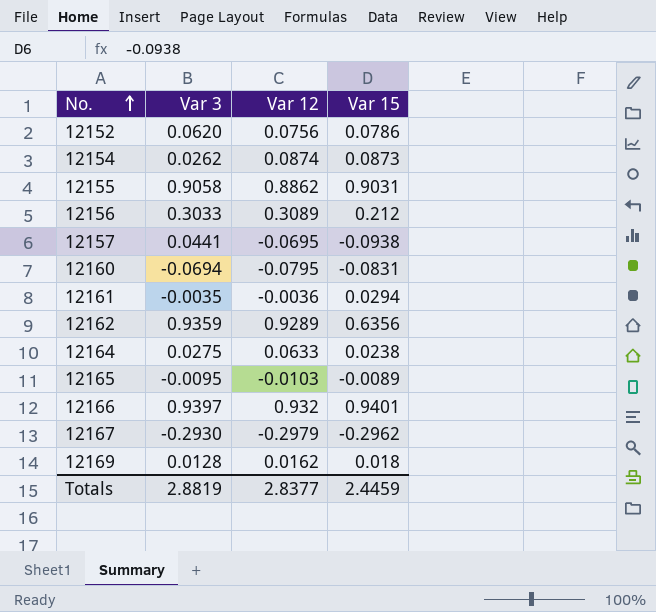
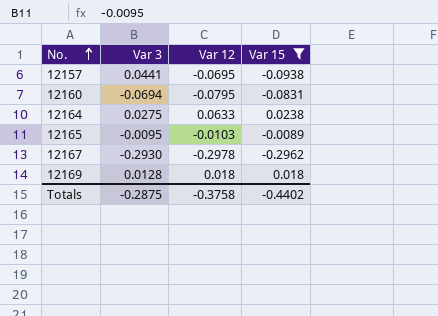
filter: none -> Var 15 <= 0.0238
12167 | Var 12: -0.2979 -> -0.2978
12169 | Var 12: 0.0162 -> 0.018
Totals | Var 3: 2.8819 -> -0.2875
Totals | Var 12: 2.8377 -> -0.3758
Totals | Var 15: 2.4459 -> -0.4402

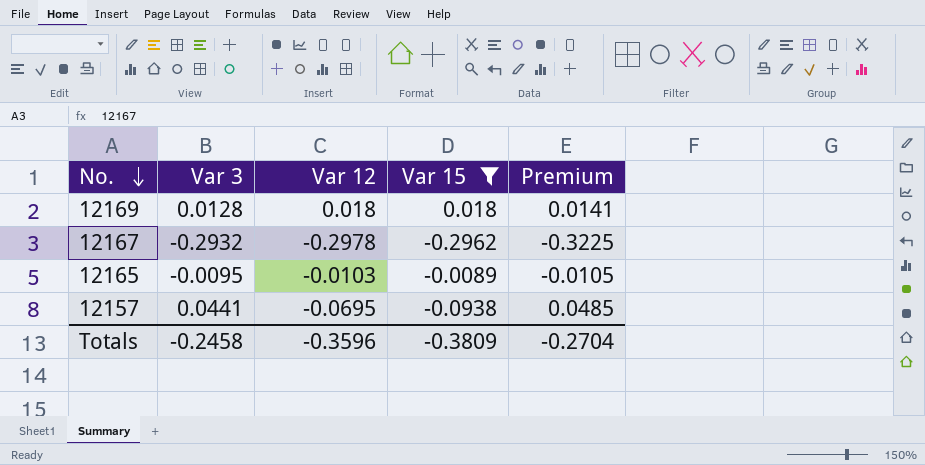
row order: No. ascending -> No. descending
column Premium | formula: none -> [Var 3] * 1.1
row 12160: -0.0694 | -0.0795 | -0.0831 -> none
row 12164: 0.0275 | 0.0633 | 0.0238 -> none
12167 | Var 3: -0.2930 -> -0.2932
Totals | Var 3: -0.2875 -> -0.2458
Totals | Var 12: -0.3758 -> -0.3596
Totals | Var 15: -0.4402 -> -0.3809

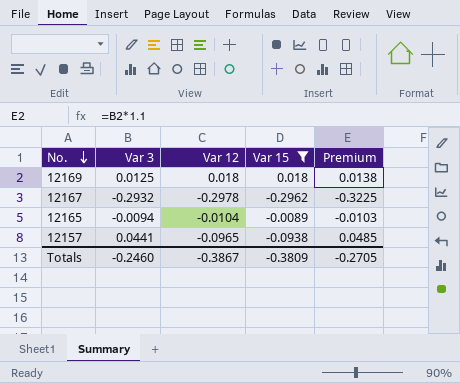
12169 | Var 3: 0.0128 -> 0.0125
12169 | Premium: 0.0141 -> 0.0138
12165 | Var 3: -0.0095 -> -0.0094
12165 | Var 12: -0.0103 -> -0.0104
12165 | Premium: -0.0105 -> -0.0103
12157 | Var 12: -0.0695 -> -0.0965
Totals | Var 3: -0.2458 -> -0.2460
Totals | Var 12: -0.3596 -> -0.3867
Totals | Premium: -0.2704 -> -0.2705

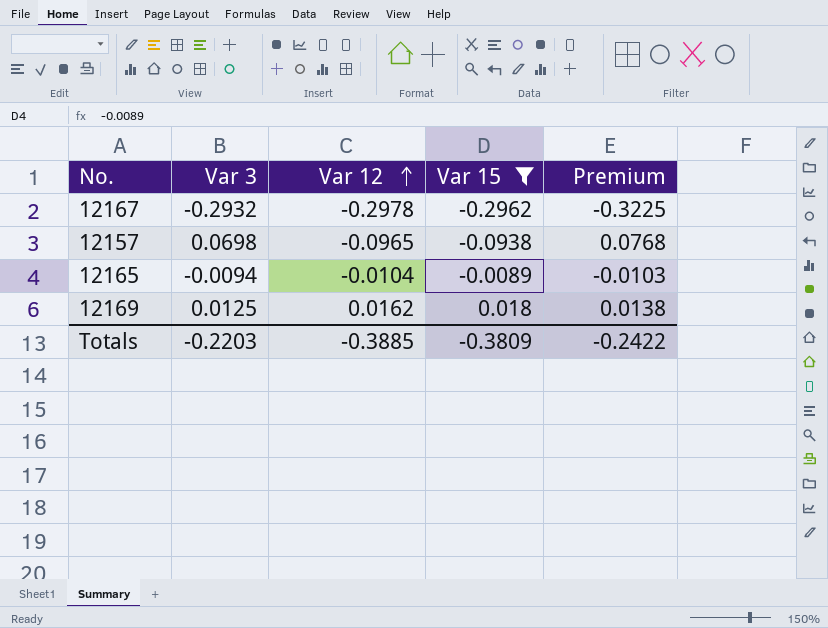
row order: No. descending -> Var 12 ascending
12157 | Var 3: 0.0441 -> 0.0698
12157 | Premium: 0.0485 -> 0.0768
12169 | Var 12: 0.018 -> 0.0162
Totals | Var 3: -0.2460 -> -0.2203
Totals | Var 12: -0.3867 -> -0.3885
Totals | Premium: -0.2705 -> -0.2422

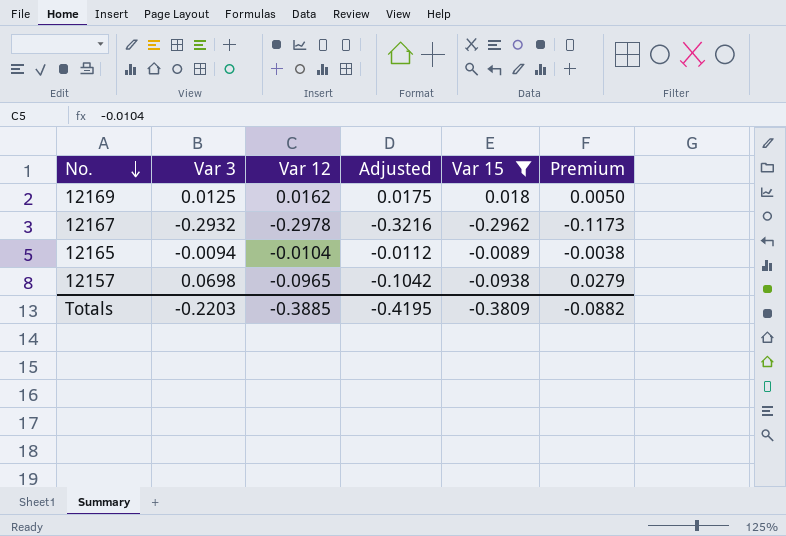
row order: Var 12 ascending -> No. descending
column Adjusted | formula: none -> [Var 12] * 1.08
column Premium | formula: [Var 3] * 1.1 -> [Var 3] * 0.4
Totals | Premium: -0.2422 -> -0.0882

